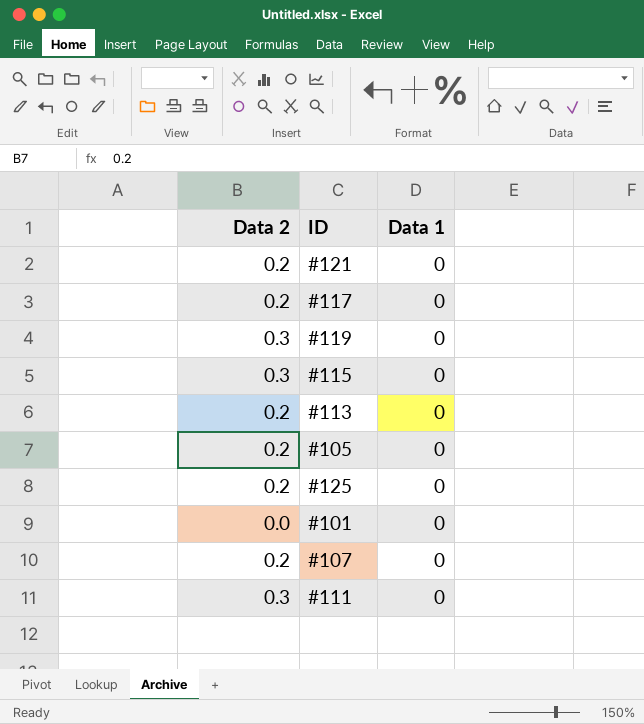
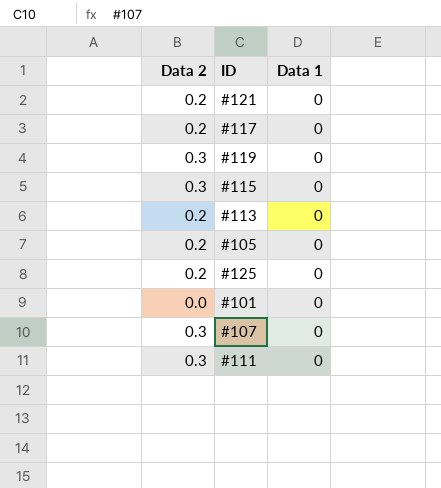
#107 | Data 2: 0.2 -> 0.3

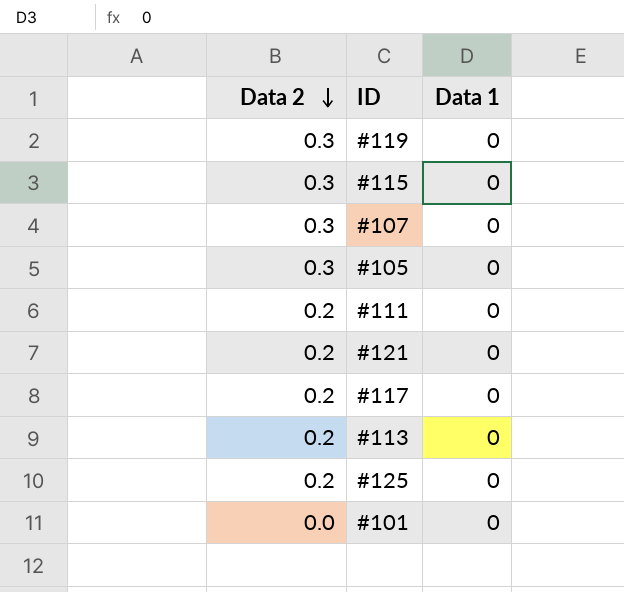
row order: none -> Data 2 descending
#105 | Data 2: 0.2 -> 0.3
#111 | Data 2: 0.3 -> 0.2

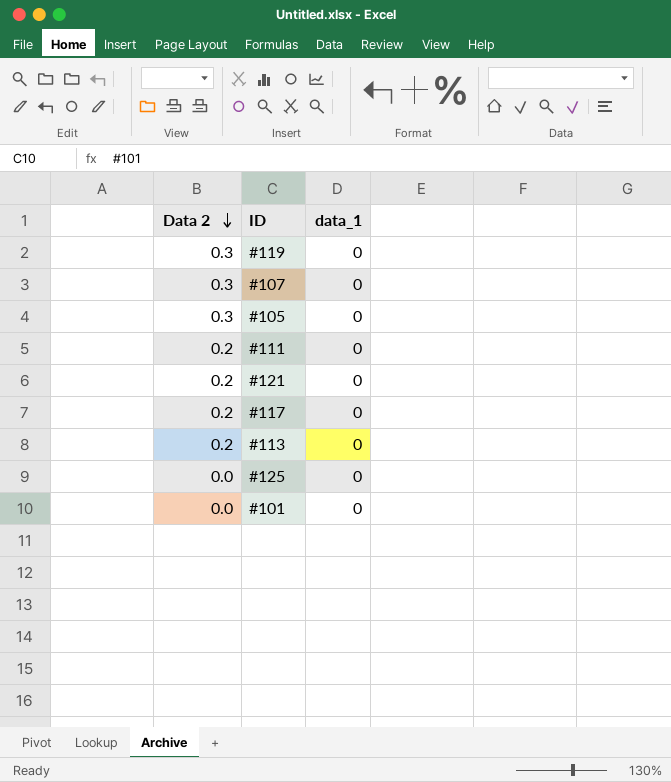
column name: Data 1 -> data_1
row #115: 0.3 | 0 -> none
#125 | Data 2: 0.2 -> 0.0

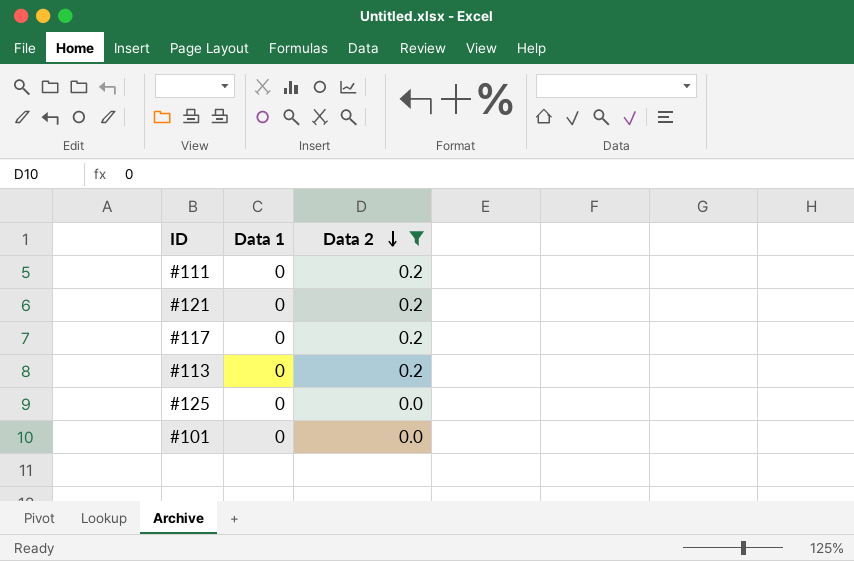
filter: none -> Data 2 != 0.3
column name: data_1 -> Data 1
column Data 2 | position: 1 -> 3

